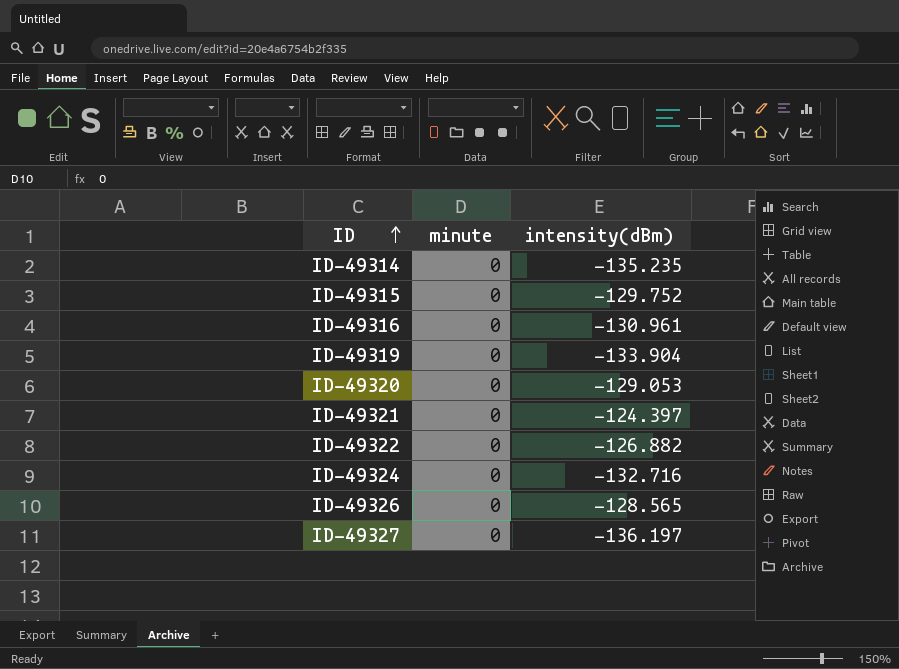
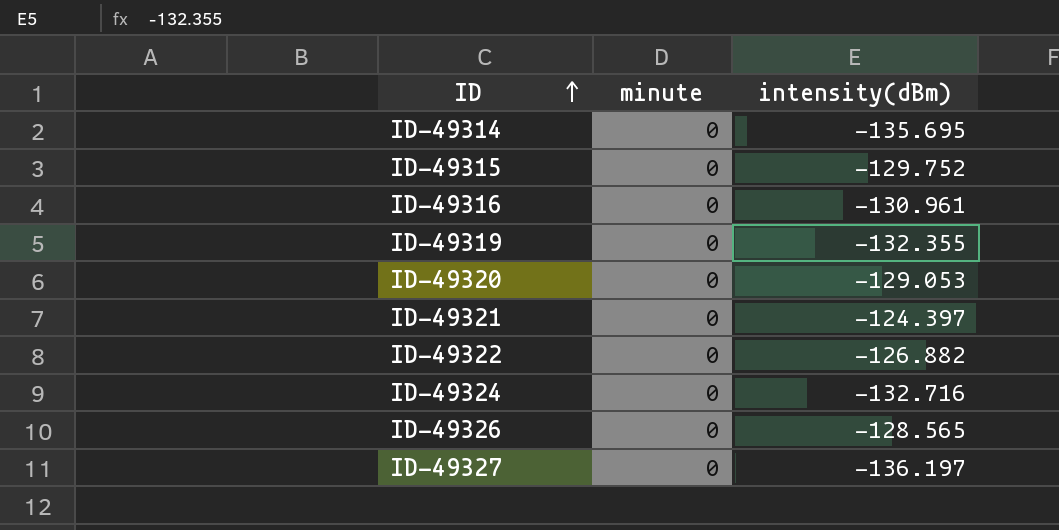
ID-49314 | intensity(dBm): -135.235 -> -135.695
ID-49319 | intensity(dBm): -133.904 -> -132.355

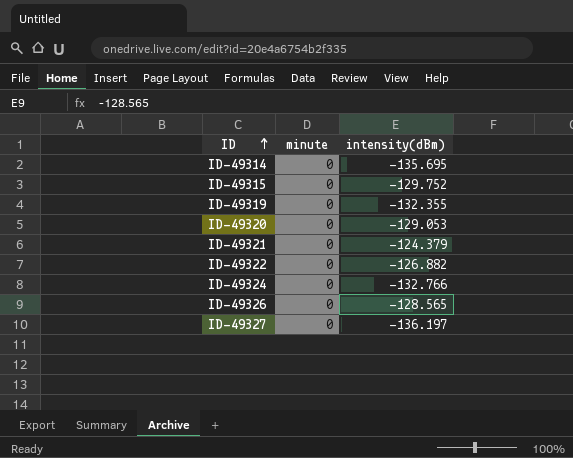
row ID-49316: 0 | -130.961 -> none
ID-49321 | intensity(dBm): -124.397 -> -124.379
ID-49324 | intensity(dBm): -132.716 -> -132.766

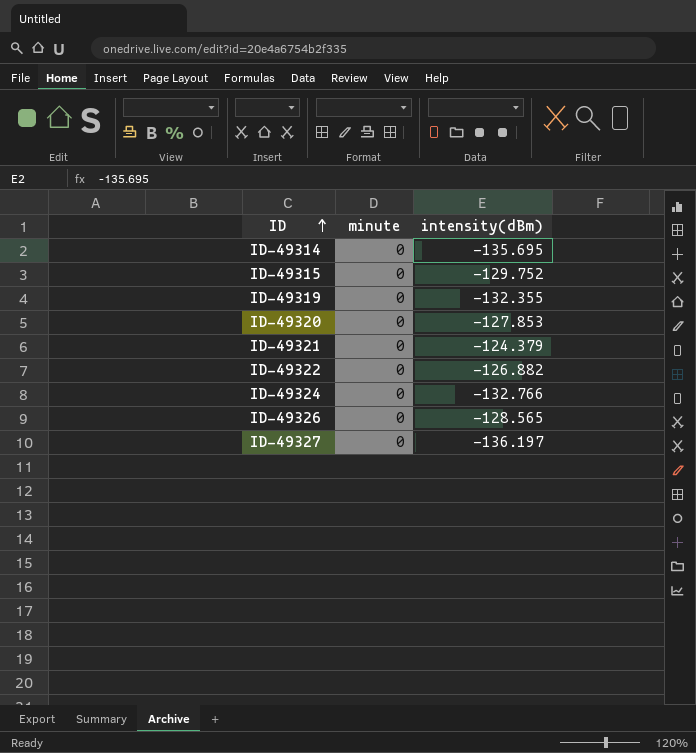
ID-49320 | intensity(dBm): -129.053 -> -127.853

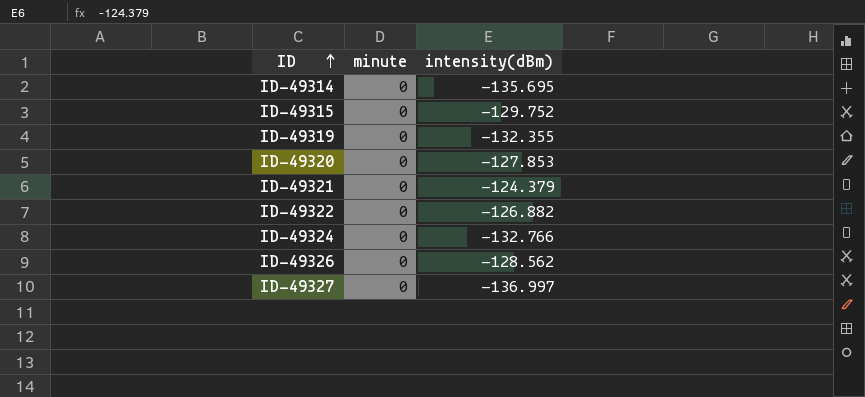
ID-49326 | intensity(dBm): -128.565 -> -128.562
ID-49327 | intensity(dBm): -136.197 -> -136.997

